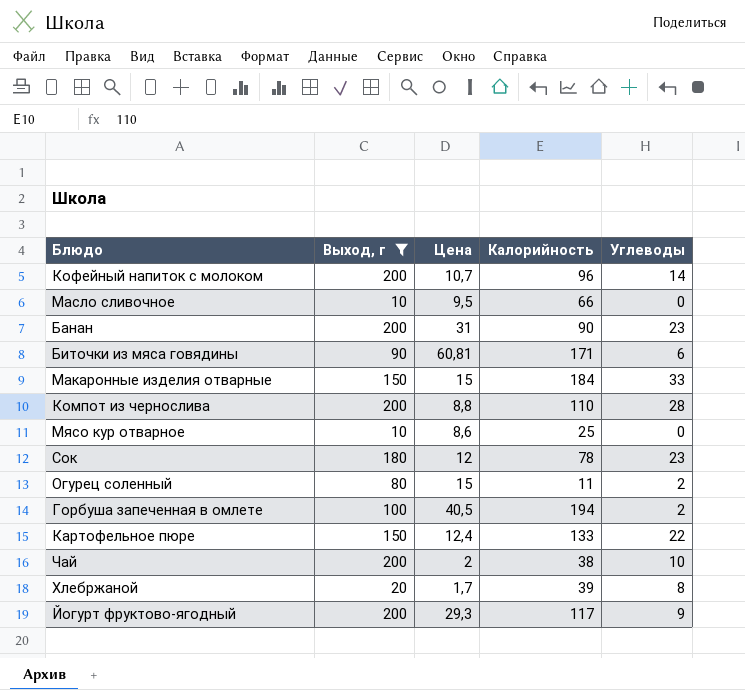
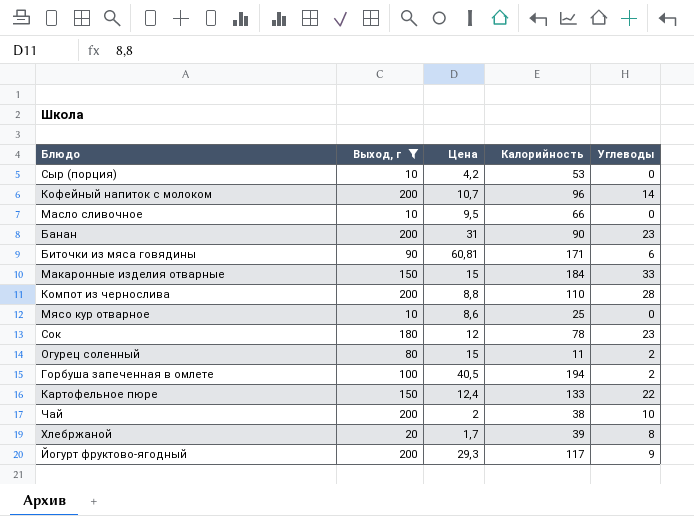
row Сыр (порция): none -> 10 | 4,2 | 53 | 0

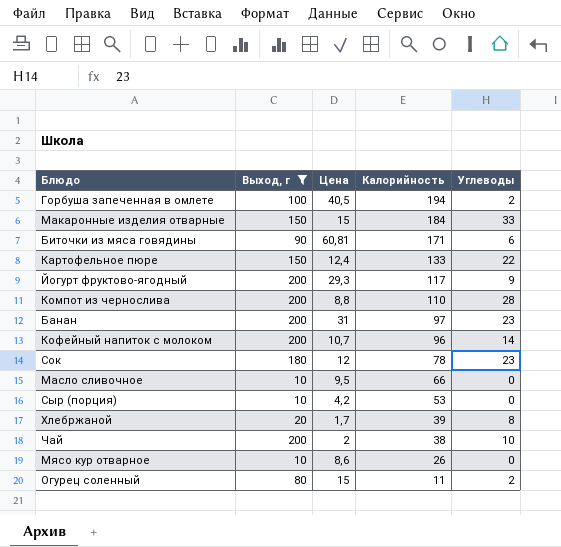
row order: none -> Калорийность descending
Банан | Калорийность: 90 -> 97
Мясо кур отварное | Калорийность: 25 -> 26

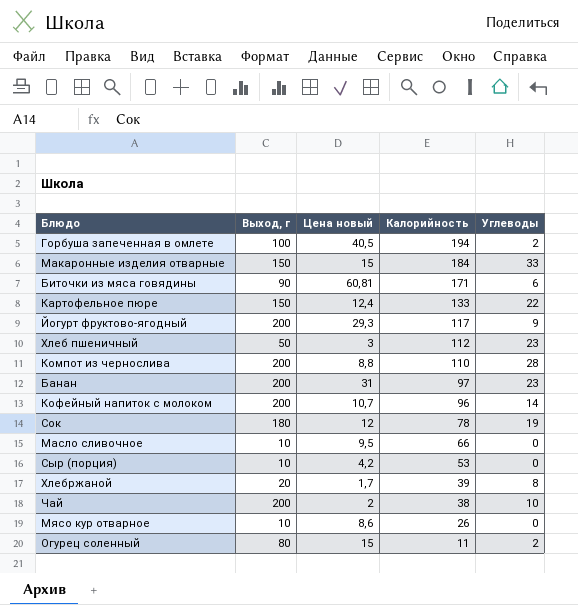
filter: Выход, г != 50 -> none
column name: Цена -> Цена новый
Сок | Углеводы: 23 -> 19

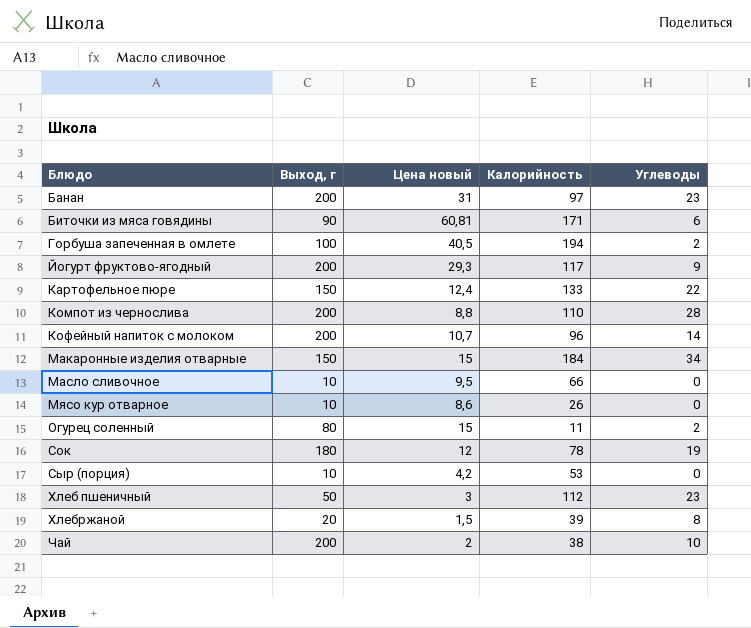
row order: Калорийность descending -> Блюдо ascending
Макаронные изделия отварные | Углеводы: 33 -> 34
Хлебржаной | Цена новый: 1,7 -> 1,5

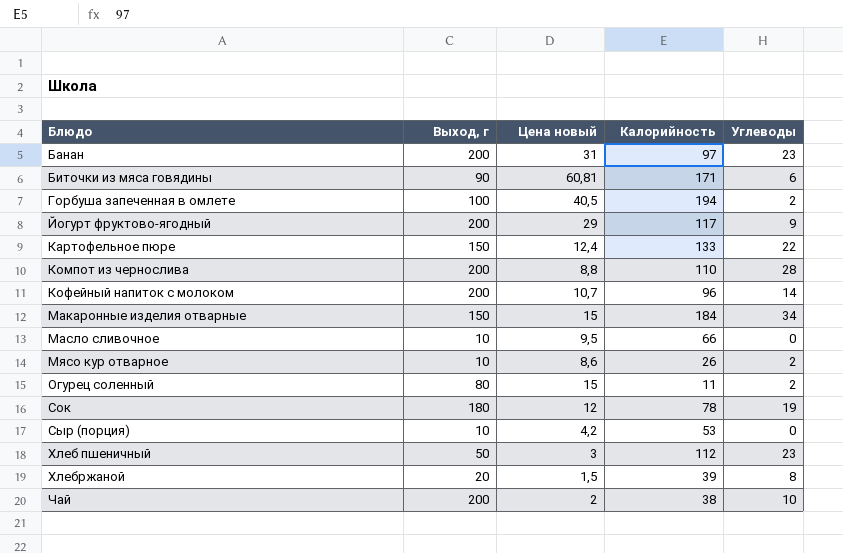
Йогурт фруктово-ягодный | Цена новый: 29,3 -> 29
Мясо кур отварное | Углеводы: 0 -> 2

